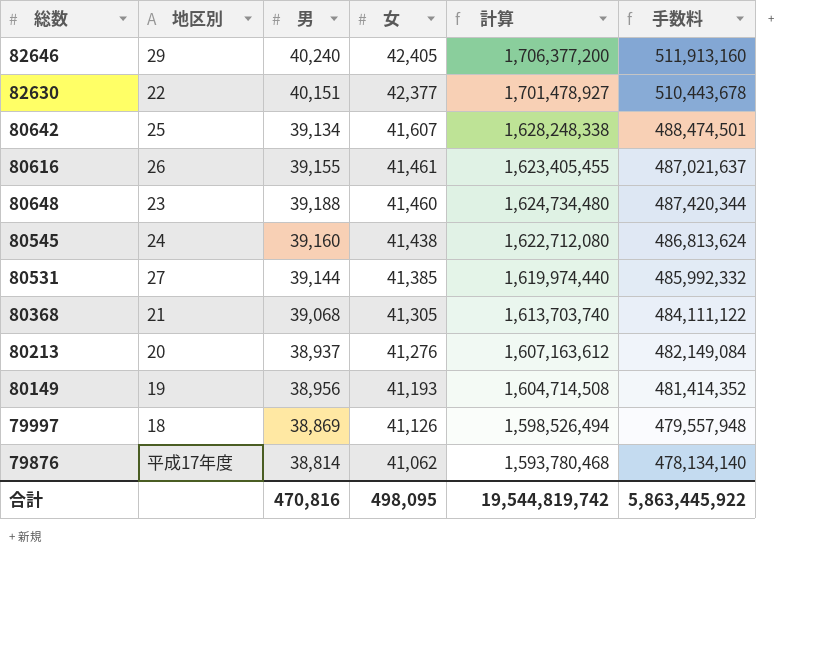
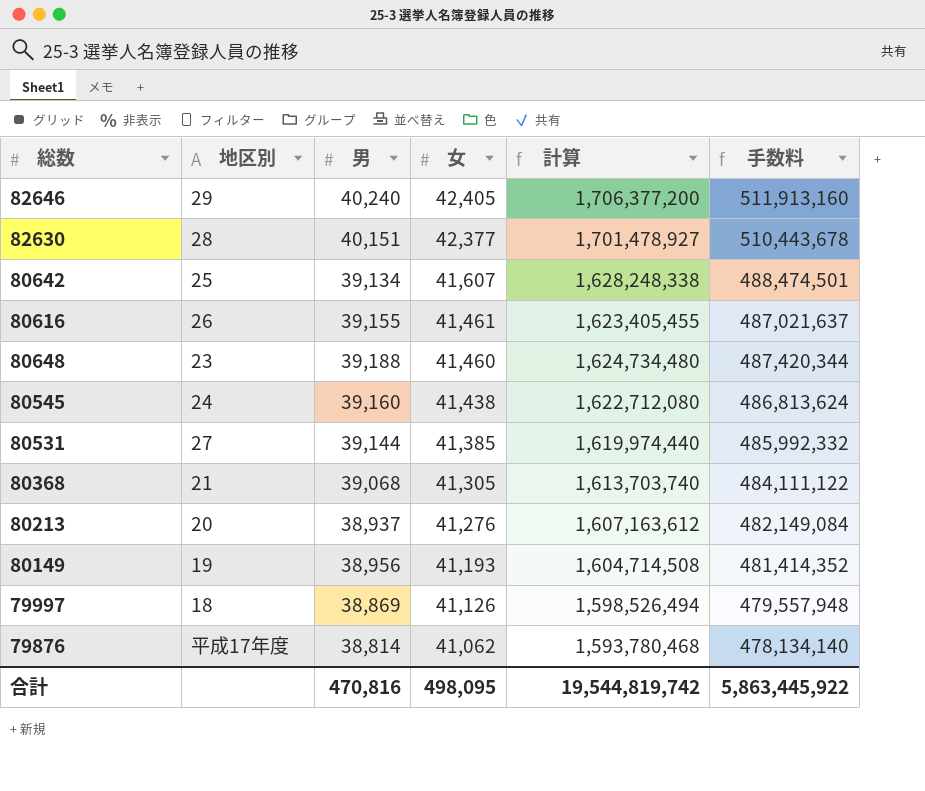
82630 | 地区別: 22 -> 28

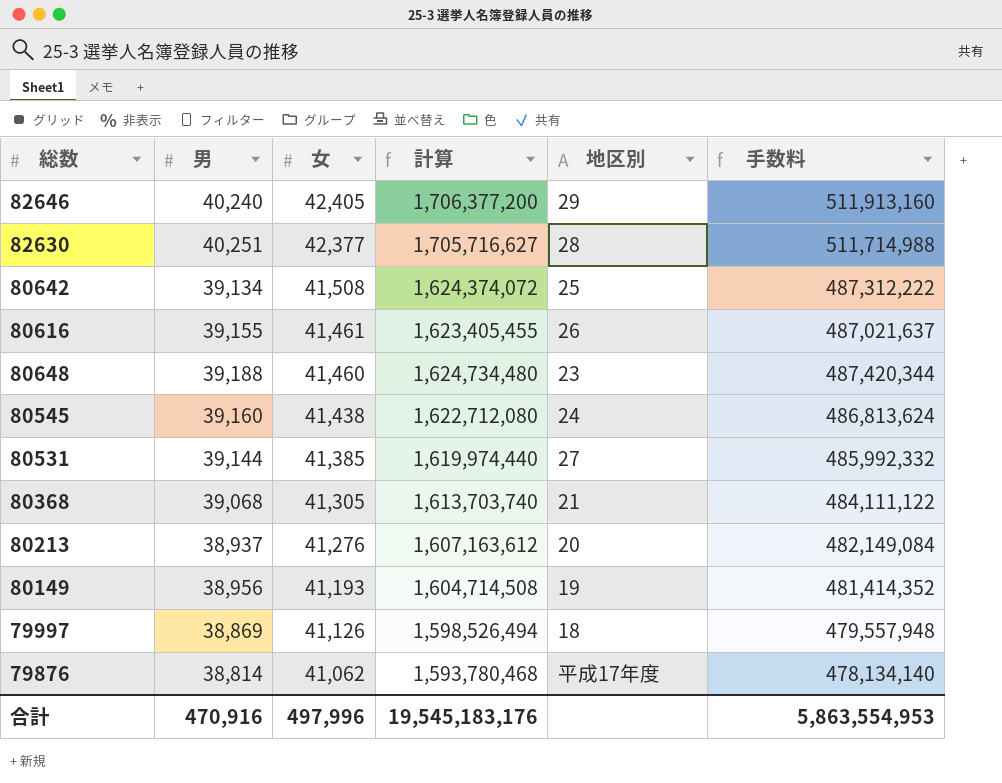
column 地区別 | position: 2 -> 5
82630 | 男: 40,151 -> 40,251
82630 | 計算: 1,701,478,927 -> 1,705,716,627
82630 | 手数料: 510,443,678 -> 511,714,988
80642 | 女: 41,607 -> 41,508
80642 | 計算: 1,628,248,338 -> 1,624,374,072
80642 | 手数料: 488,474,501 -> 487,312,222
合計 | 男: 470,816 -> 470,916
合計 | 女: 498,095 -> 497,996
合計 | 計算: 19,544,819,742 -> 19,545,183,176
合計 | 手数料: 5,863,445,922 -> 5,863,554,953

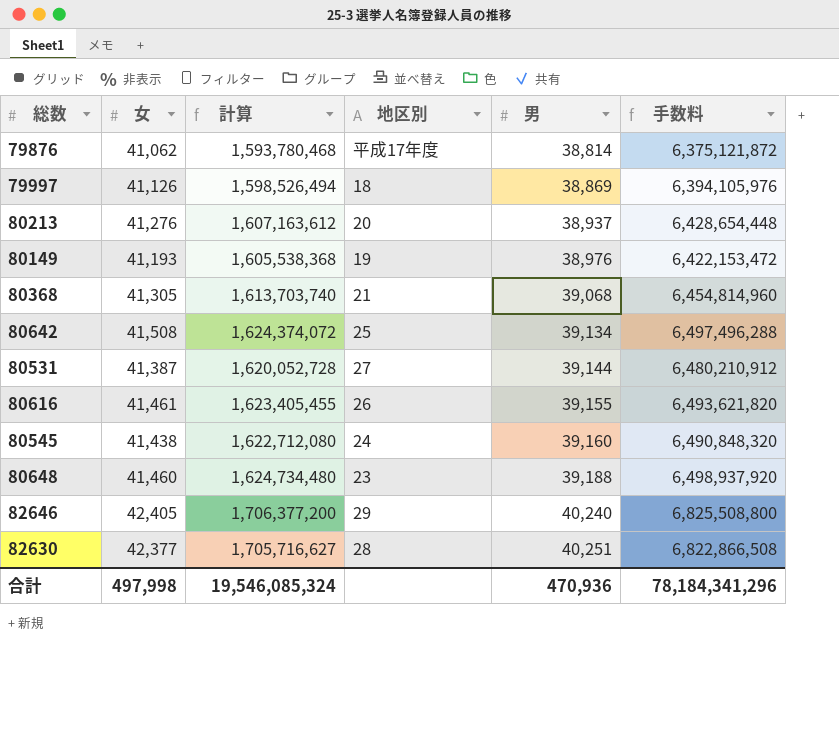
row order: 女 descending -> 男 ascending
column 男 | position: 2 -> 5
column 手数料 | formula: [計算] * 0.3 -> [計算] * 4
80149 | 計算: 1,604,714,508 -> 1,605,538,368
80149 | 男: 38,956 -> 38,976
80531 | 女: 41,385 -> 41,387
80531 | 計算: 1,619,974,440 -> 1,620,052,728
合計 | 女: 497,996 -> 497,998
合計 | 計算: 19,545,183,176 -> 19,546,085,324
合計 | 男: 470,916 -> 470,936
合計 | 手数料: 5,863,554,953 -> 78,184,341,296

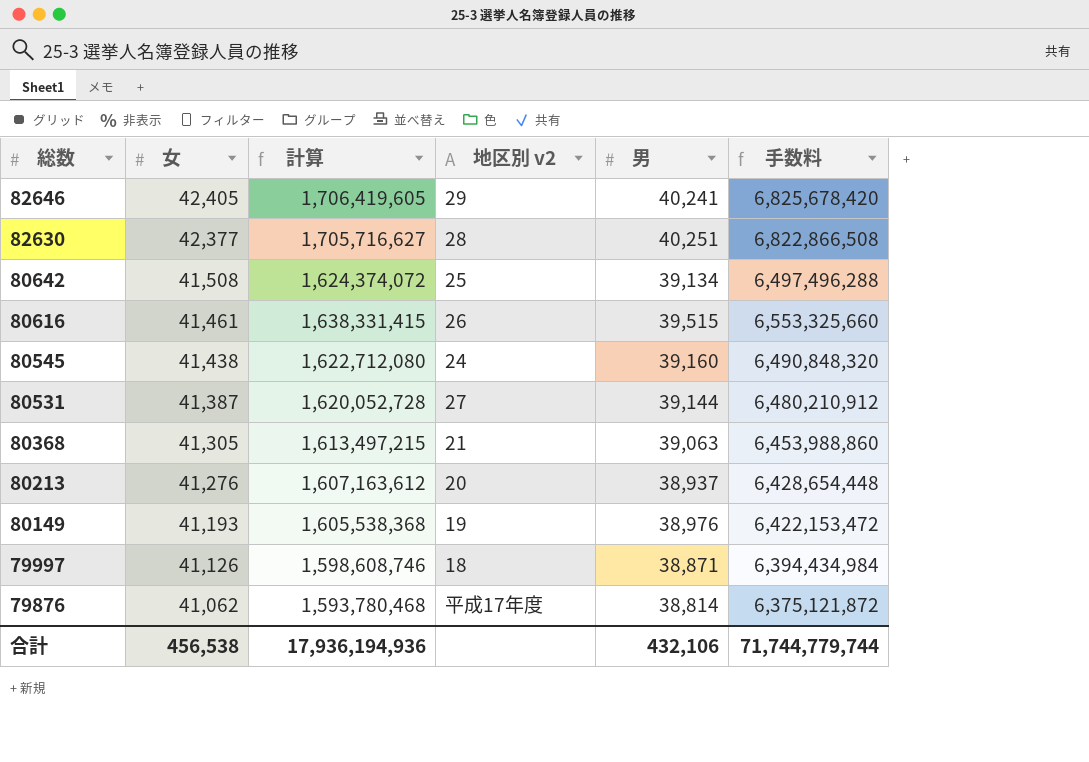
row order: 男 ascending -> 総数 descending
column name: 地区別 -> 地区別 v2
row 80648: 41,460 | 1,624,734,480 | 23 | 39,188 | 6,498,937,920 -> none
82646 | 計算: 1,706,377,200 -> 1,706,419,605
82646 | 男: 40,240 -> 40,241
82646 | 手数料: 6,825,508,800 -> 6,825,678,420
80616 | 計算: 1,623,405,455 -> 1,638,331,415
80616 | 男: 39,155 -> 39,515
80616 | 手数料: 6,493,621,820 -> 6,553,325,660
80368 | 計算: 1,613,703,740 -> 1,613,497,215
80368 | 男: 39,068 -> 39,063
80368 | 手数料: 6,454,814,960 -> 6,453,988,860
79997 | 計算: 1,598,526,494 -> 1,598,608,746
79997 | 男: 38,869 -> 38,871
79997 | 手数料: 6,394,105,976 -> 6,394,434,984
合計 | 女: 497,998 -> 456,538
合計 | 計算: 19,546,085,324 -> 17,936,194,936
合計 | 男: 470,936 -> 432,106
合計 | 手数料: 78,184,341,296 -> 71,744,779,744

